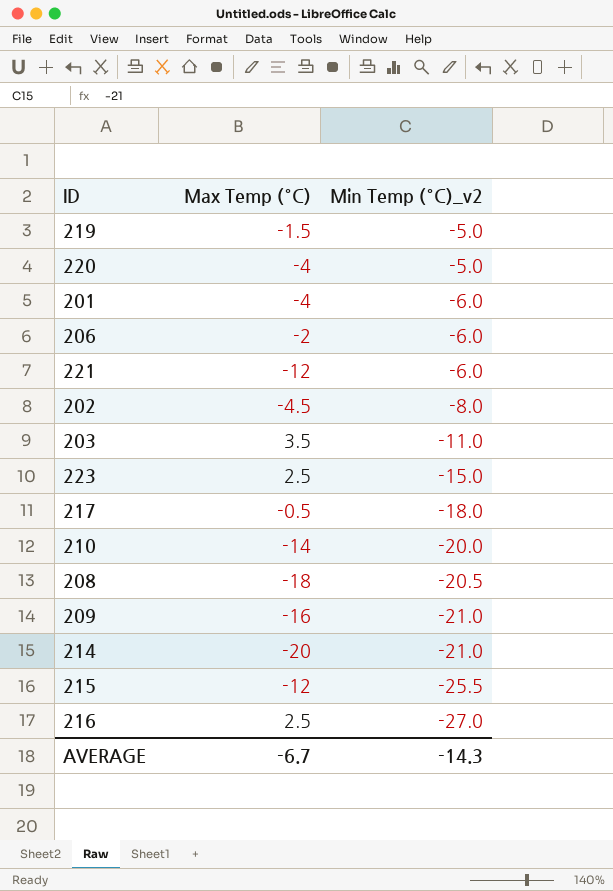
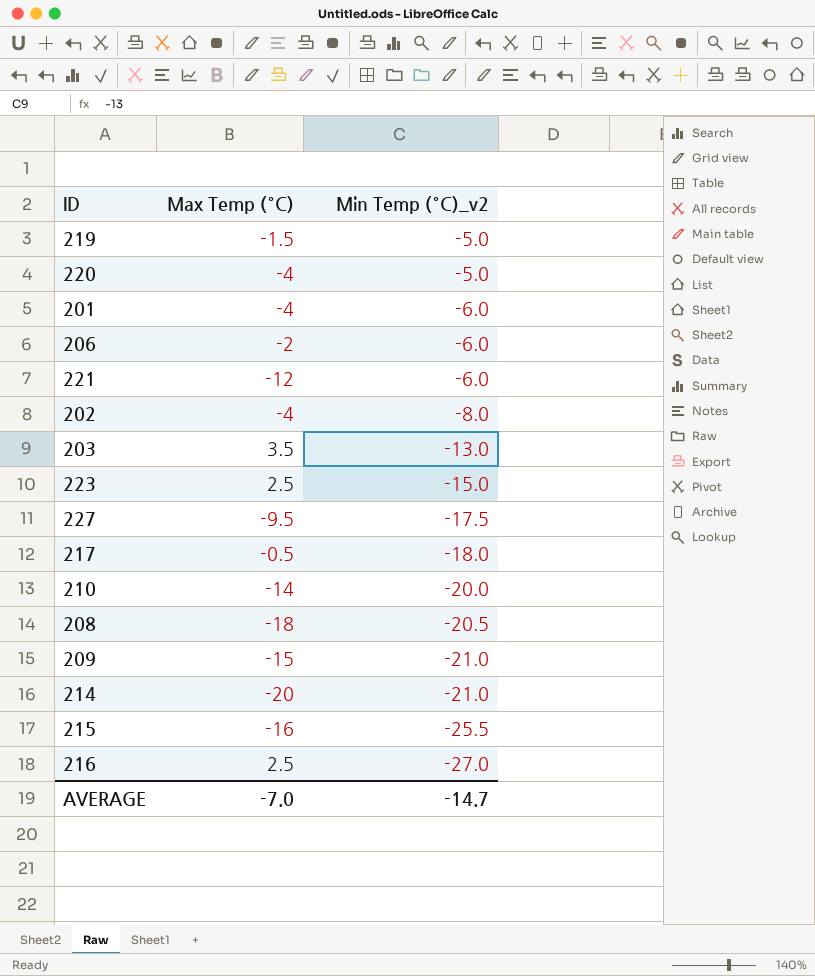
202 | Max Temp (°C): -4.5 -> -4
203 | Min Temp (°C)_v2: -11.0 -> -13.0
row 227: none -> -9.5 | -17.5
209 | Max Temp (°C): -16 -> -15
215 | Max Temp (°C): -12 -> -16
AVERAGE | Max Temp (°C): -6.7 -> -7.0
AVERAGE | Min Temp (°C)_v2: -14.3 -> -14.7

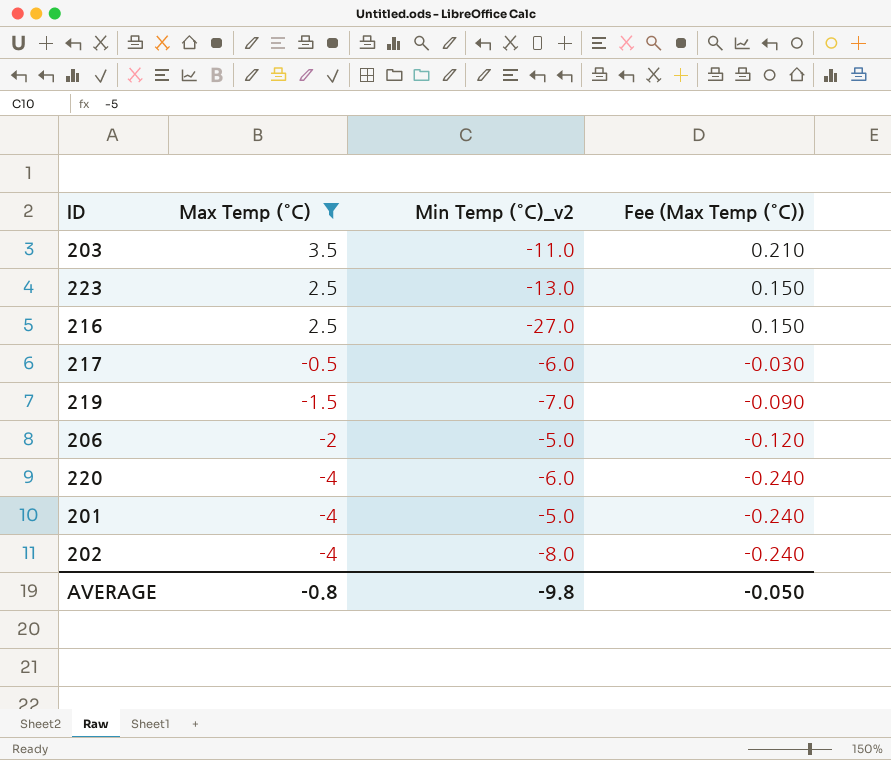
filter: none -> Max Temp (°C) >= -4
row order: Min Temp (°C)_v2 descending -> Max Temp (°C) descending
column Fee (Max Temp (°C)) | formula: none -> [Max Temp (°C)] * 0.06
203 | Min Temp (°C)_v2: -13.0 -> -11.0
223 | Min Temp (°C)_v2: -15.0 -> -13.0
217 | Min Temp (°C)_v2: -18.0 -> -6.0
219 | Min Temp (°C)_v2: -5.0 -> -7.0
206 | Min Temp (°C)_v2: -6.0 -> -5.0
220 | Min Temp (°C)_v2: -5.0 -> -6.0
201 | Min Temp (°C)_v2: -6.0 -> -5.0
AVERAGE | Max Temp (°C): -7.0 -> -0.8
AVERAGE | Min Temp (°C)_v2: -14.7 -> -9.8

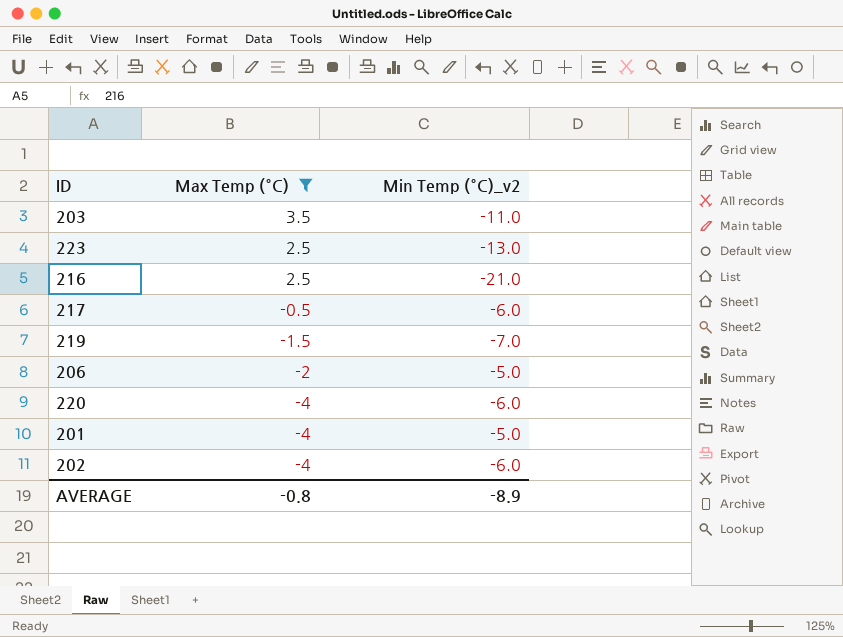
column Fee (Max Temp (°C)) | formula: [Max Temp (°C)] * 0.06 -> none
216 | Min Temp (°C)_v2: -27.0 -> -21.0
202 | Min Temp (°C)_v2: -8.0 -> -6.0
AVERAGE | Min Temp (°C)_v2: -9.8 -> -8.9

